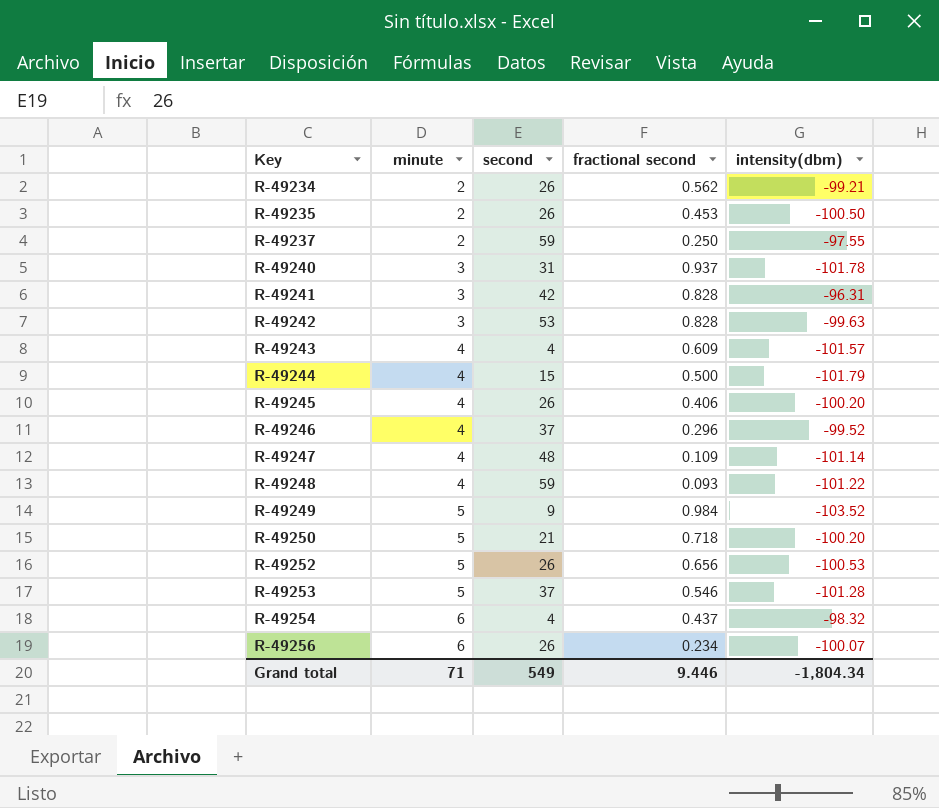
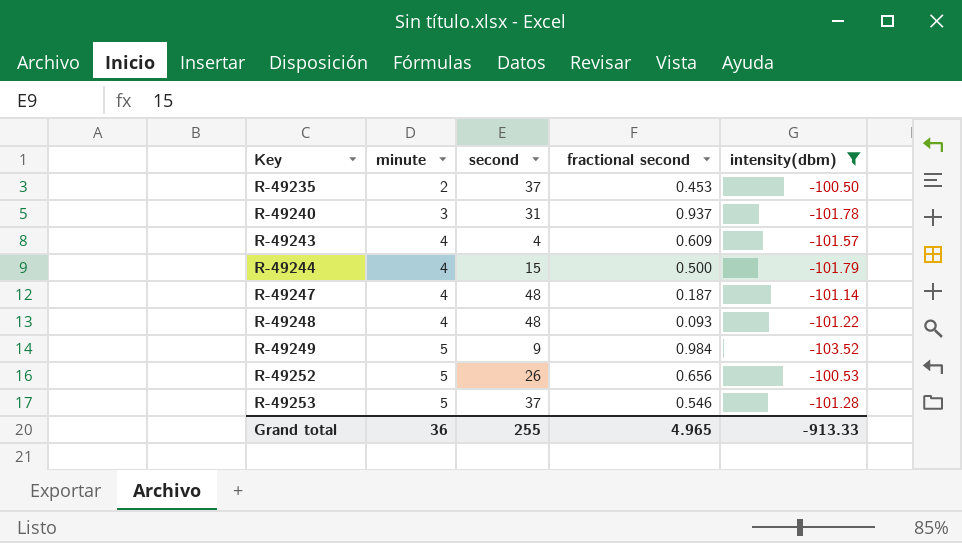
filter: none -> intensity(dbm) <= -100.50
R-49235 | second: 26 -> 37
R-49247 | fractional second: 0.109 -> 0.187
R-49248 | second: 59 -> 48
Grand total | minute: 71 -> 36
Grand total | second: 549 -> 255
Grand total | fractional second: 9.446 -> 4.965
Grand total | intensity(dbm): -1,804.34 -> -913.33

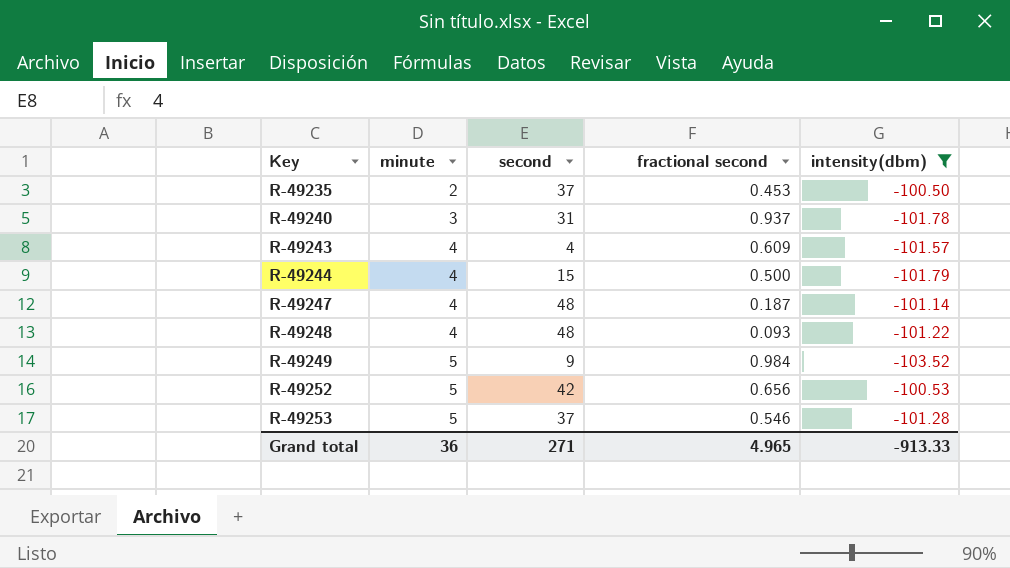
R-49252 | second: 26 -> 42
Grand total | second: 255 -> 271

